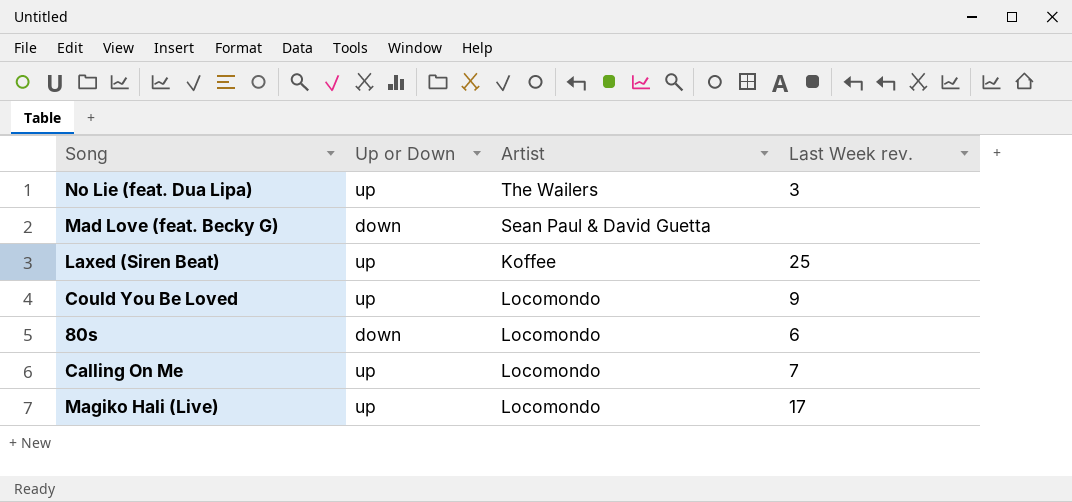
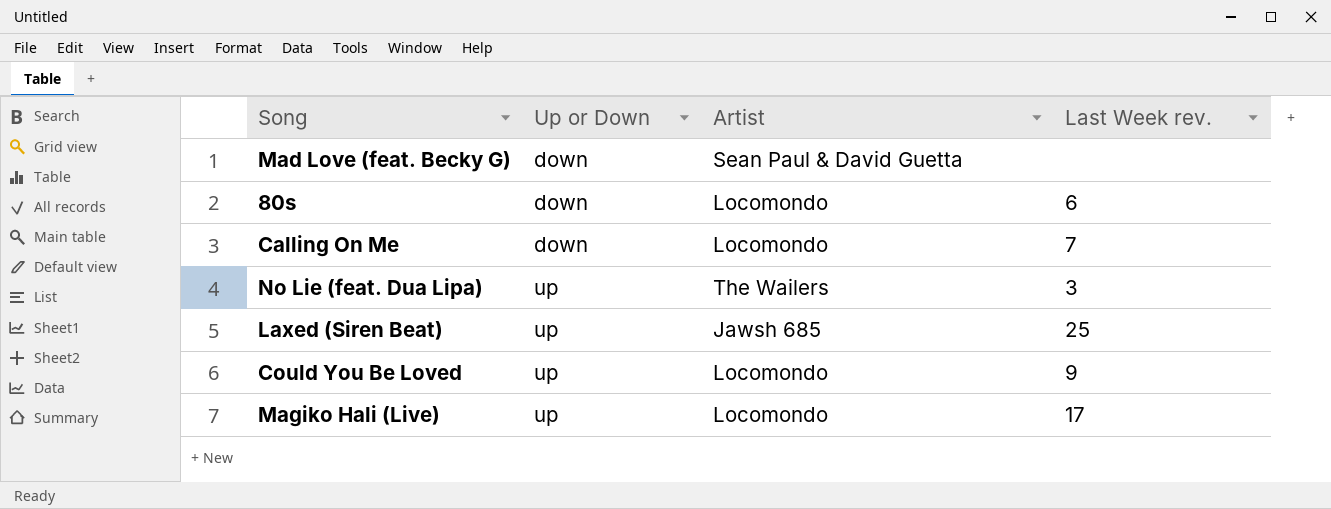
row order: none -> Up or Down ascending
Calling On Me | Up or Down: up -> down
Laxed (Siren Beat) | Artist: Koffee -> Jawsh 685

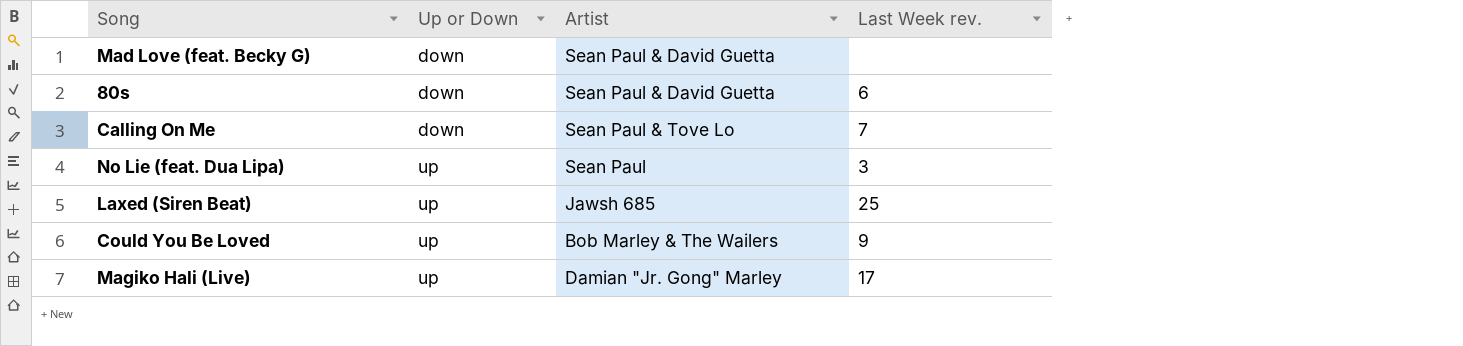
80s | Artist: Locomondo -> Sean Paul & David Guetta
Calling On Me | Artist: Locomondo -> Sean Paul & Tove Lo
No Lie (feat. Dua Lipa) | Artist: The Wailers -> Sean Paul
Could You Be Loved | Artist: Locomondo -> Bob Marley & The Wailers
Magiko Hali (Live) | Artist: Locomondo -> Damian "Jr. Gong" Marley

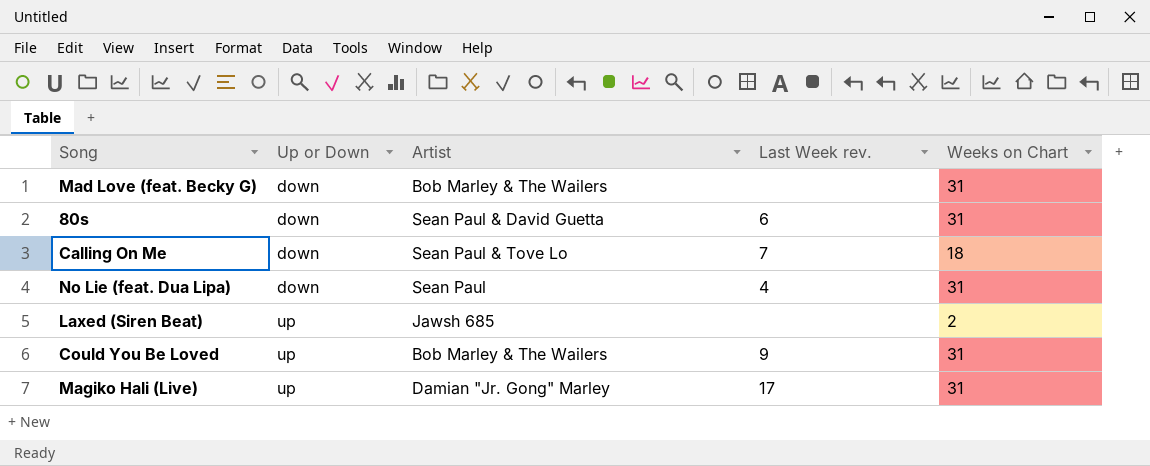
column Weeks on Chart | position: none -> 5
Mad Love (feat. Becky G) | Artist: Sean Paul & David Guetta -> Bob Marley & The Wailers
No Lie (feat. Dua Lipa) | Up or Down: up -> down
No Lie (feat. Dua Lipa) | Last Week rev.: 3 -> 4
Laxed (Siren Beat) | Last Week rev.: 25 -> none

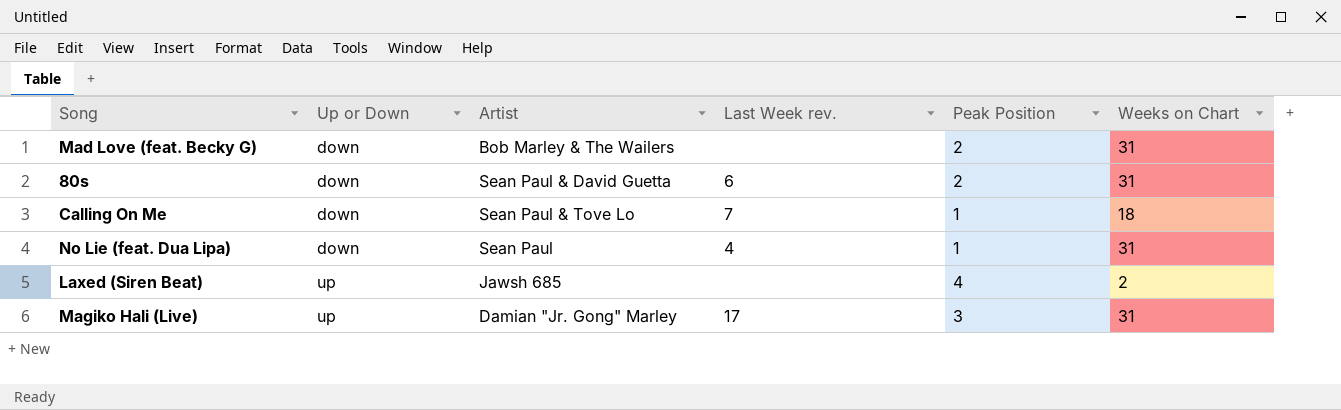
column Peak Position | position: none -> 5
row Could You Be Loved: up | Bob Marley & The Wailers | 9 | 31 -> none

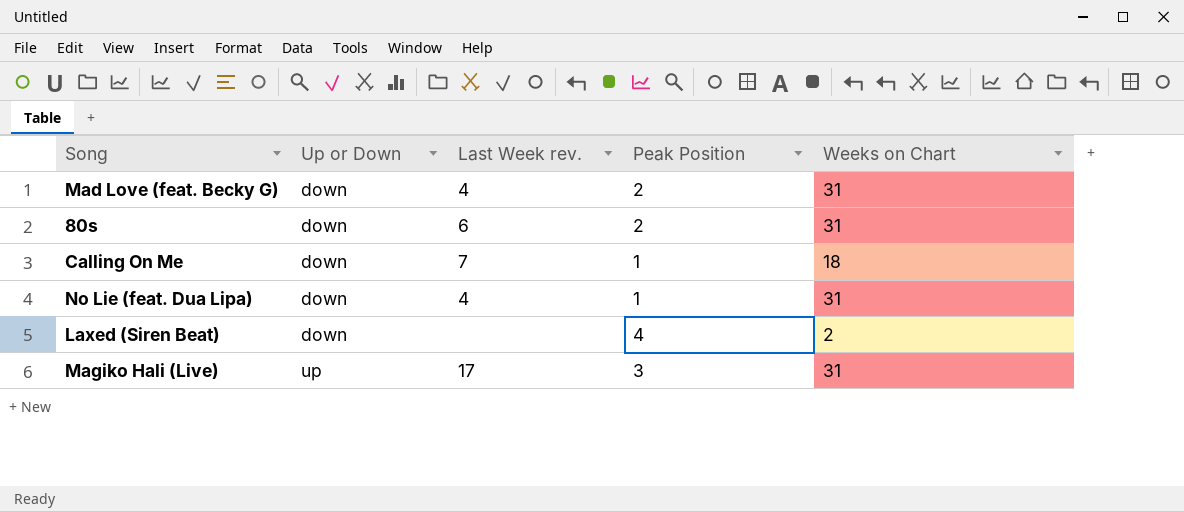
column Artist | position: 3 -> none
Mad Love (feat. Becky G) | Last Week rev.: none -> 4
Laxed (Siren Beat) | Up or Down: up -> down

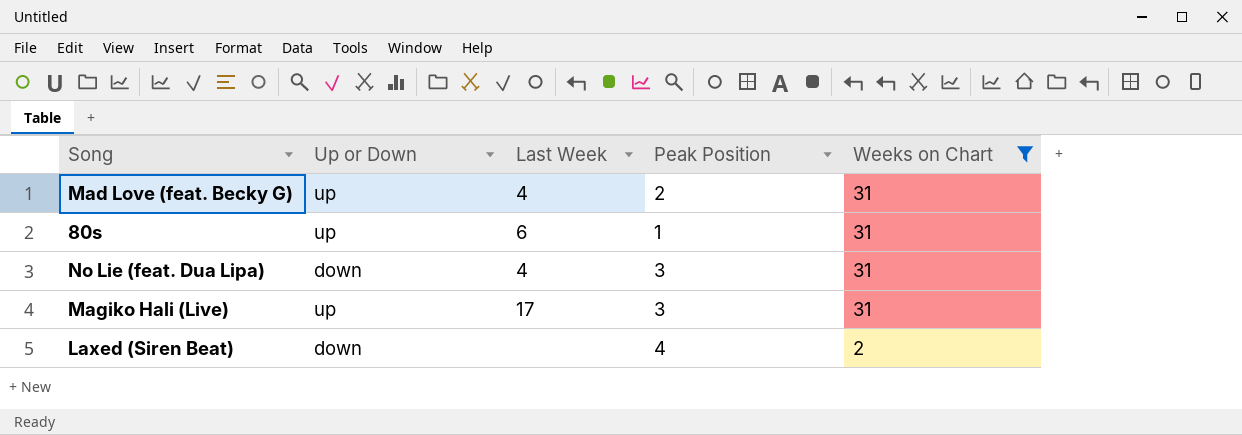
filter: none -> Weeks on Chart != 18
row order: Up or Down ascending -> Weeks on Chart descending
column name: Last Week rev. -> Last Week
Mad Love (feat. Becky G) | Up or Down: down -> up
80s | Up or Down: down -> up
80s | Peak Position: 2 -> 1
No Lie (feat. Dua Lipa) | Peak Position: 1 -> 3

